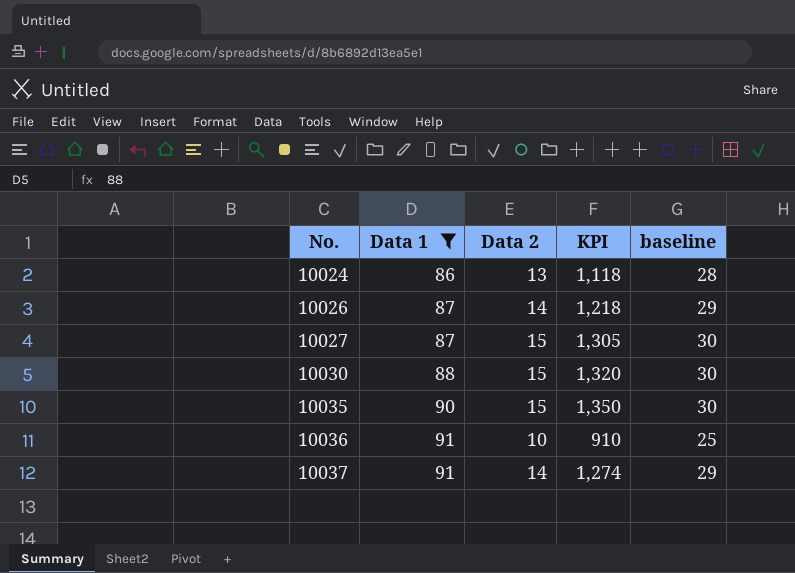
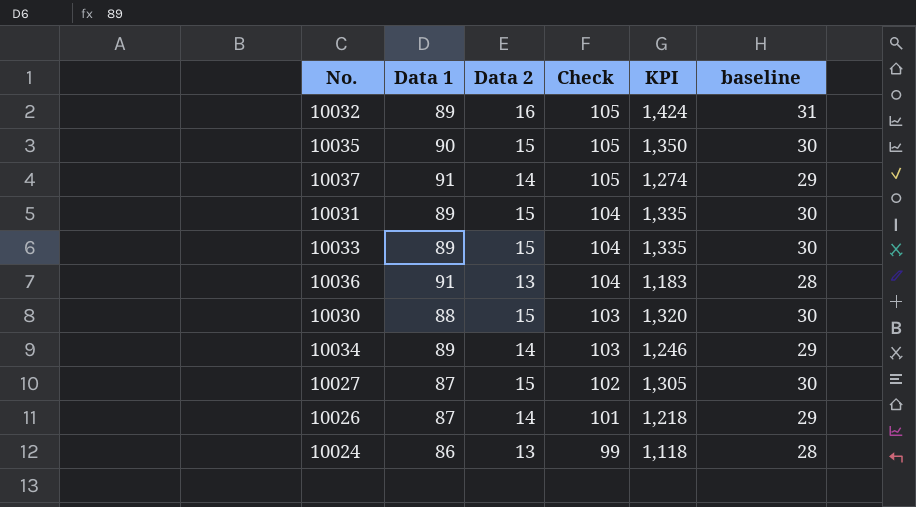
filter: Data 1 != 89 -> none
row order: No. ascending -> Check descending
column Check | formula: none -> [Data 1] + [Data 2]
10036 | Data 2: 10 -> 13
10036 | KPI: 910 -> 1,183
10036 | baseline: 25 -> 28

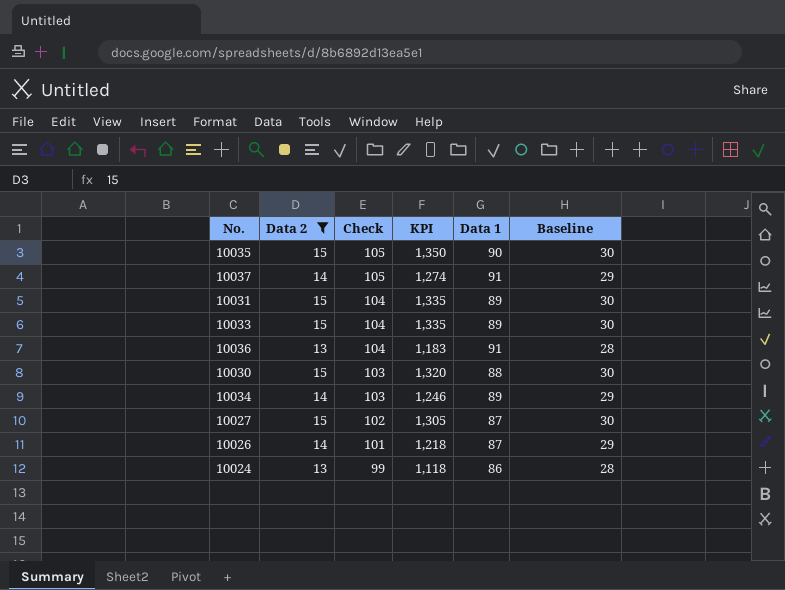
filter: none -> Data 2 != 16
column Data 1 | position: 2 -> 5
column name: baseline -> Baseline

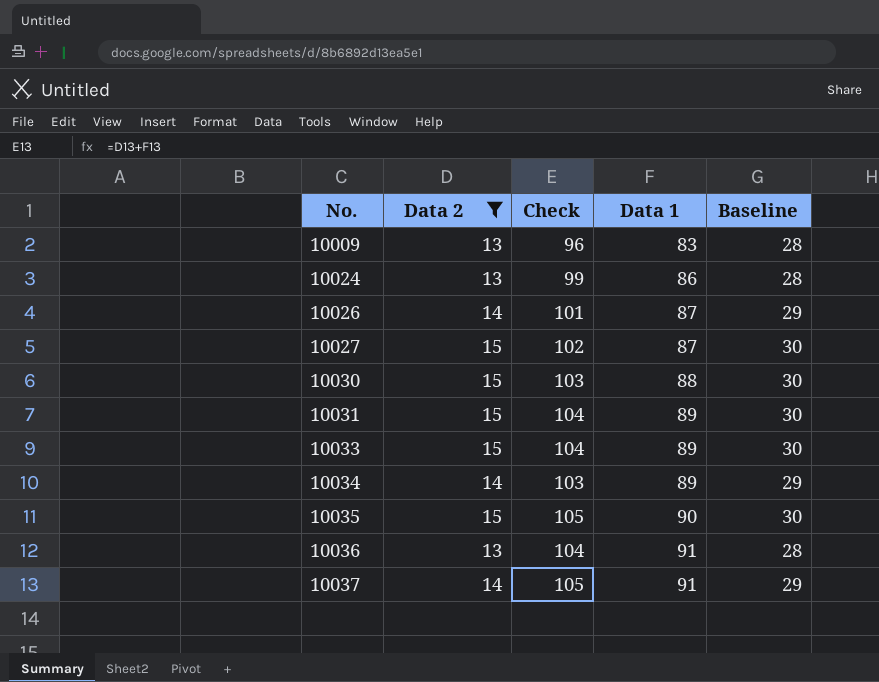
row order: Check descending -> No. ascending
column KPI | formula: [Data 2] * [Data 1] -> none
row 10009: none -> 13 | 96 | 83 | 28

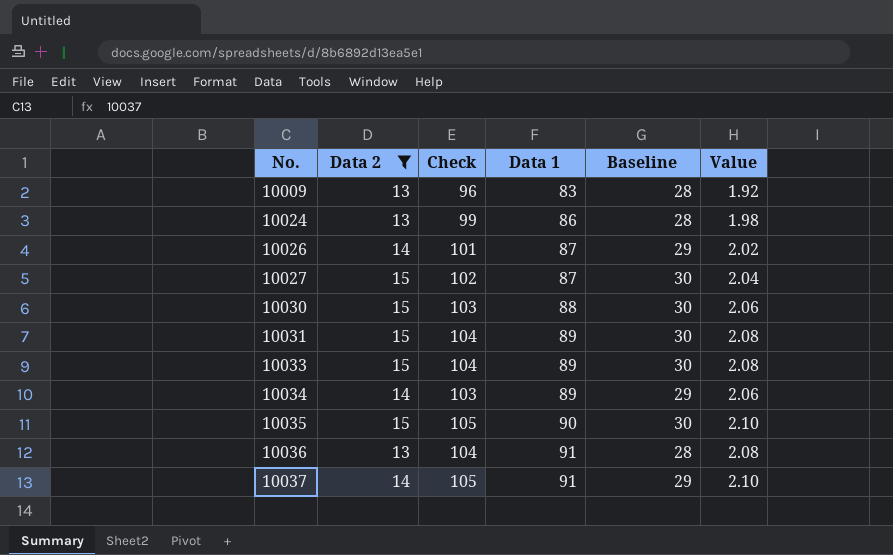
column Value | formula: none -> [Check] * 0.02

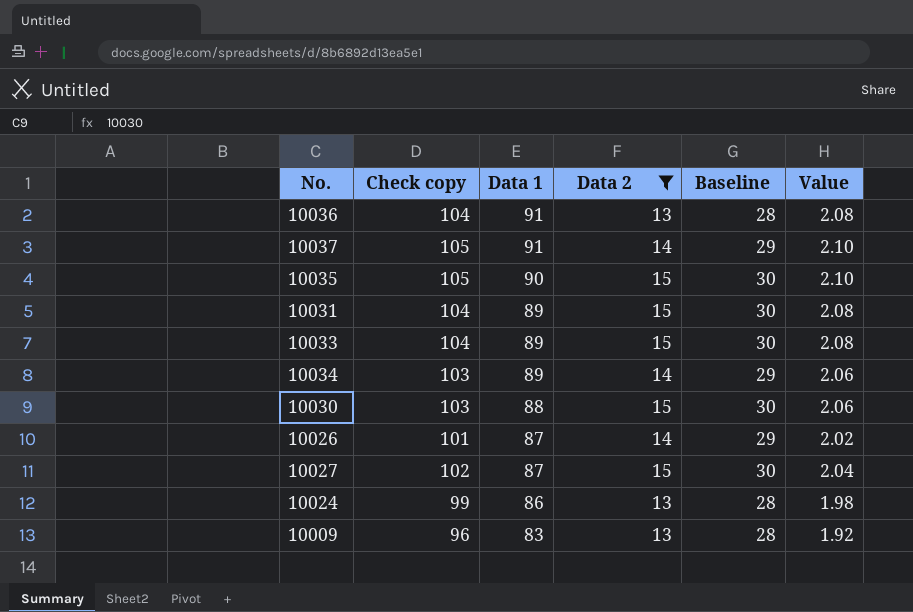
row order: No. ascending -> Data 1 descending
column name: Check -> Check copy
column Data 2 | position: 2 -> 4

